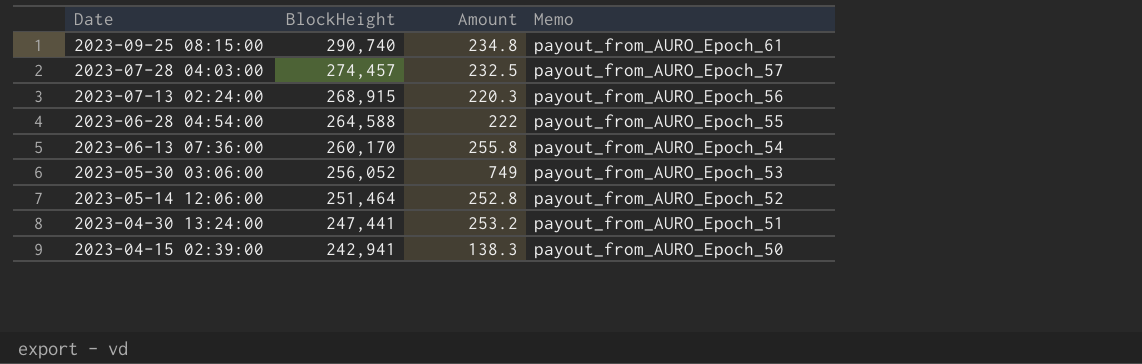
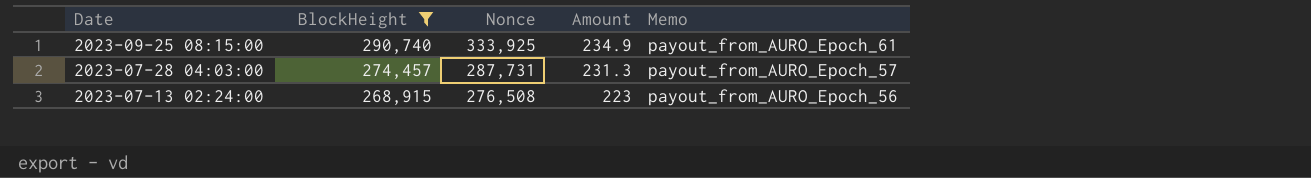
filter: none -> BlockHeight >= 268,915
column Nonce | position: none -> 3
2023-09-25 08:15:00 | Amount: 234.8 -> 234.9
2023-07-28 04:03:00 | Amount: 232.5 -> 231.3
2023-07-13 02:24:00 | Amount: 220.3 -> 223

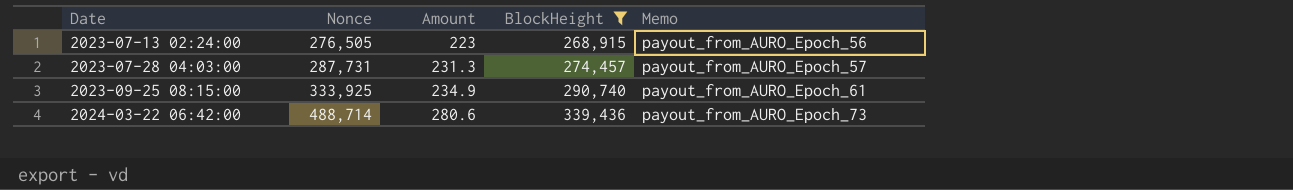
row order: Date descending -> Date ascending
column BlockHeight | position: 2 -> 4
2023-07-13 02:24:00 | Nonce: 276,508 -> 276,505
row 2024-03-22 06:42:00: none -> 488,714 | 280.6 | 339,436 | payout_from_AURO_Epoch_73

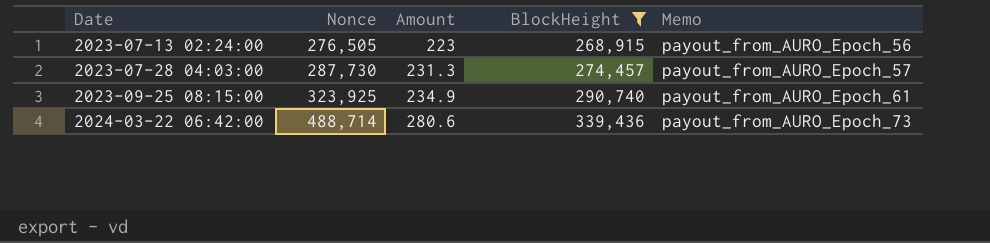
2023-07-28 04:03:00 | Nonce: 287,731 -> 287,730
2023-09-25 08:15:00 | Nonce: 333,925 -> 323,925

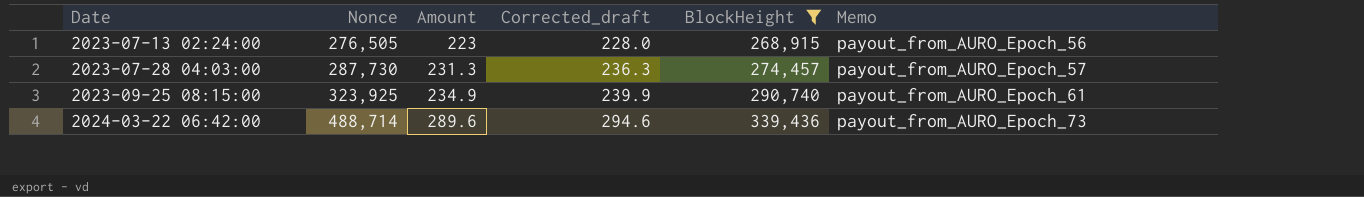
column Corrected_draft | formula: none -> [Amount] + 5
2024-03-22 06:42:00 | Amount: 280.6 -> 289.6

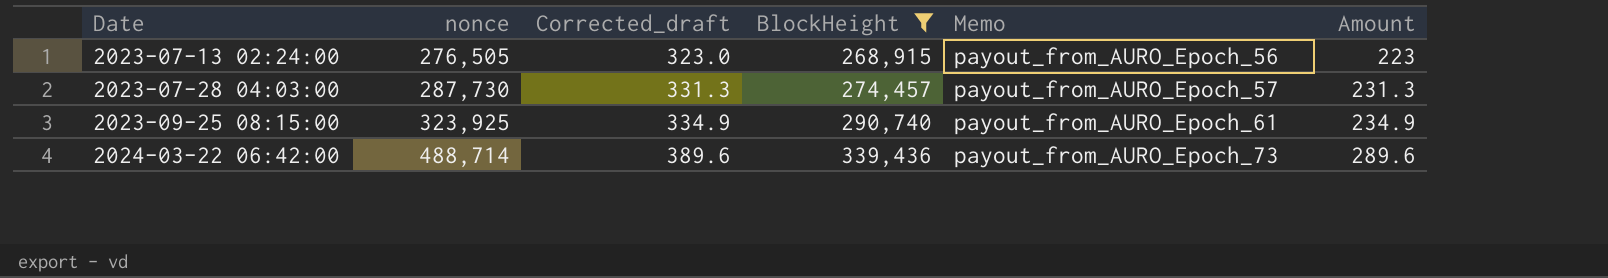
column name: Nonce -> nonce
column Corrected_draft | formula: [Amount] + 5 -> [Amount] + 100
column Amount | position: 3 -> 6

